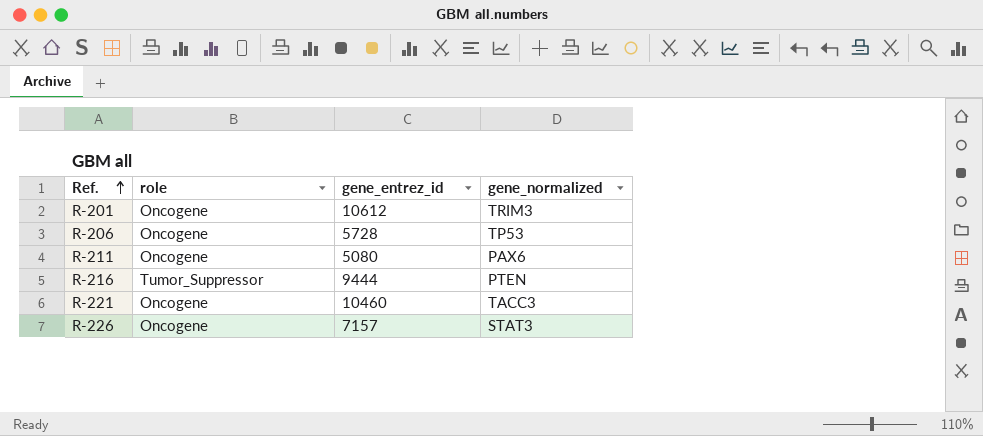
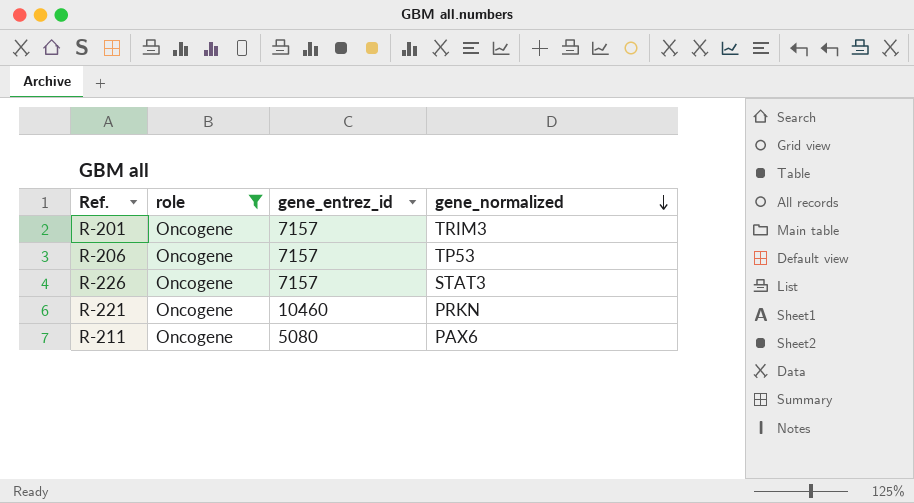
filter: none -> role = Oncogene
row order: Ref. ascending -> gene_normalized descending
R-201 | gene_entrez_id: 10612 -> 7157
R-206 | gene_entrez_id: 5728 -> 7157
R-221 | gene_normalized: TACC3 -> PRKN

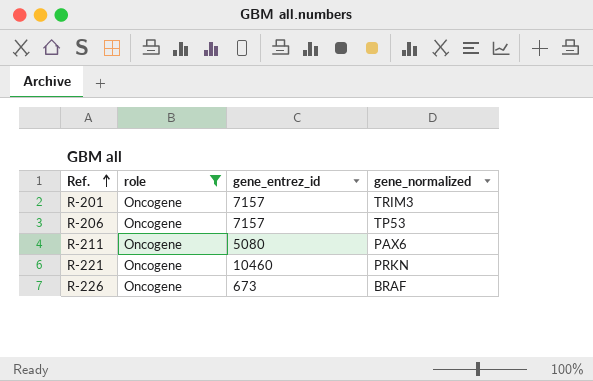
row order: gene_normalized descending -> Ref. ascending
R-226 | gene_entrez_id: 7157 -> 673
R-226 | gene_normalized: STAT3 -> BRAF

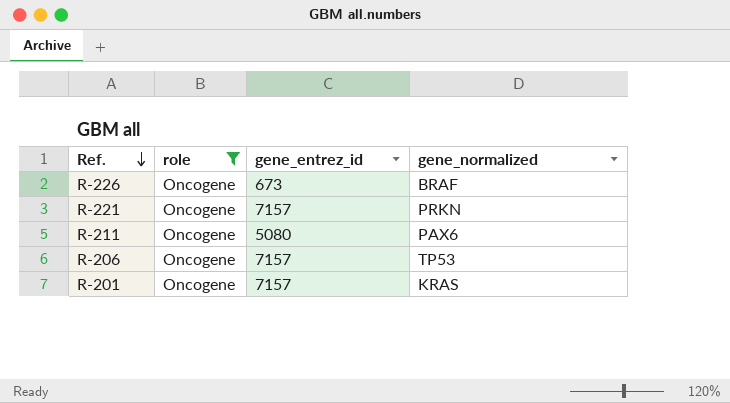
row order: Ref. ascending -> Ref. descending
R-221 | gene_entrez_id: 10460 -> 7157
R-201 | gene_normalized: TRIM3 -> KRAS

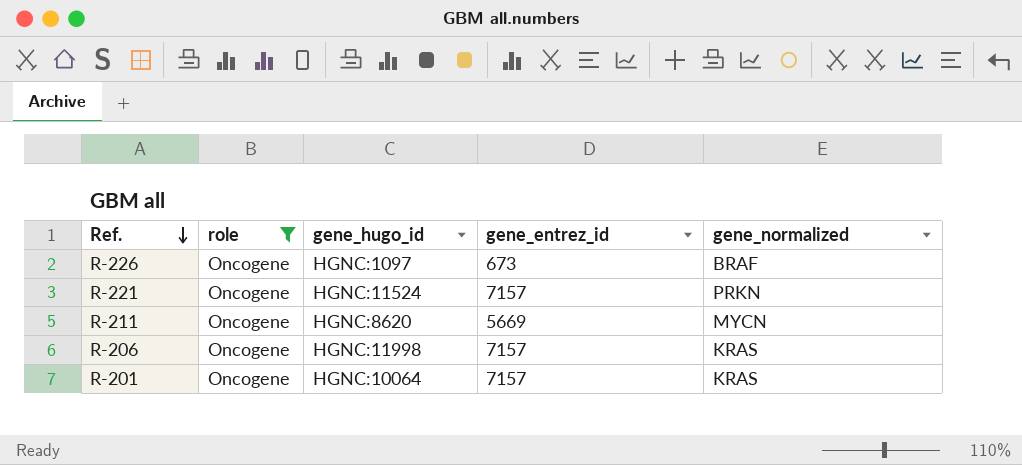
column gene_hugo_id | position: none -> 3
R-211 | gene_entrez_id: 5080 -> 5669
R-211 | gene_normalized: PAX6 -> MYCN
R-206 | gene_normalized: TP53 -> KRAS

